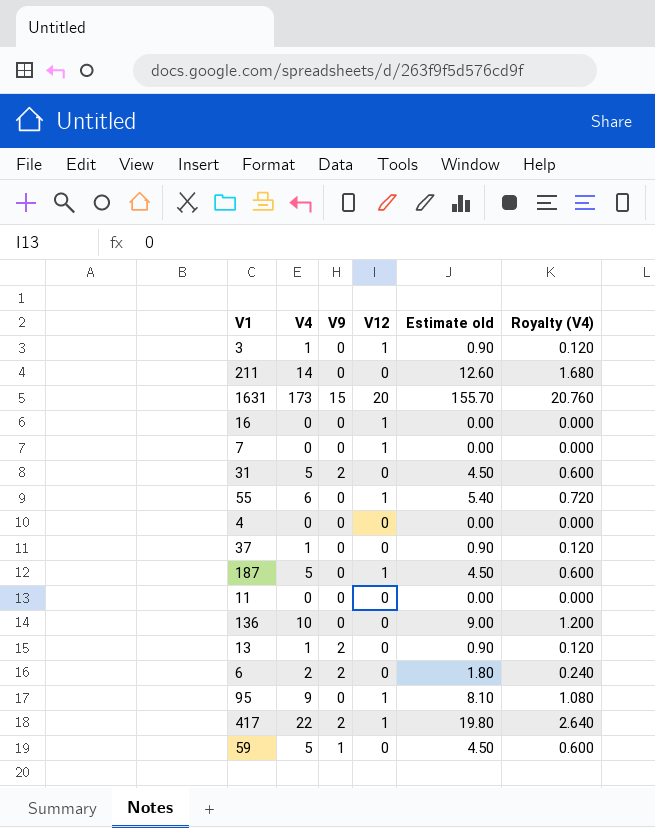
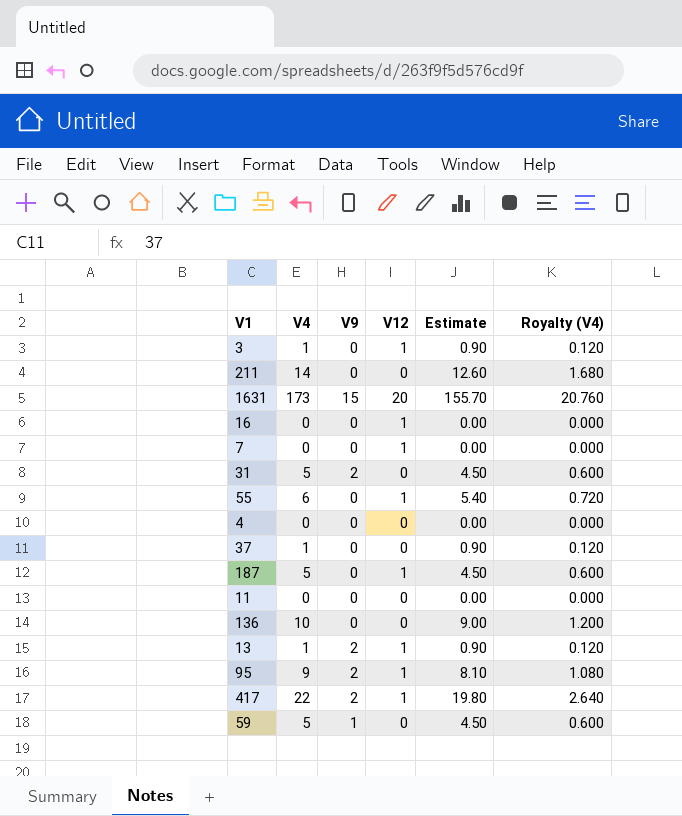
column name: Estimate old -> Estimate
row 6: 2 | 2 | 0 | 1.80 | 0.240 -> none
13 | V12: 0 -> 1
95 | V9: 0 -> 2

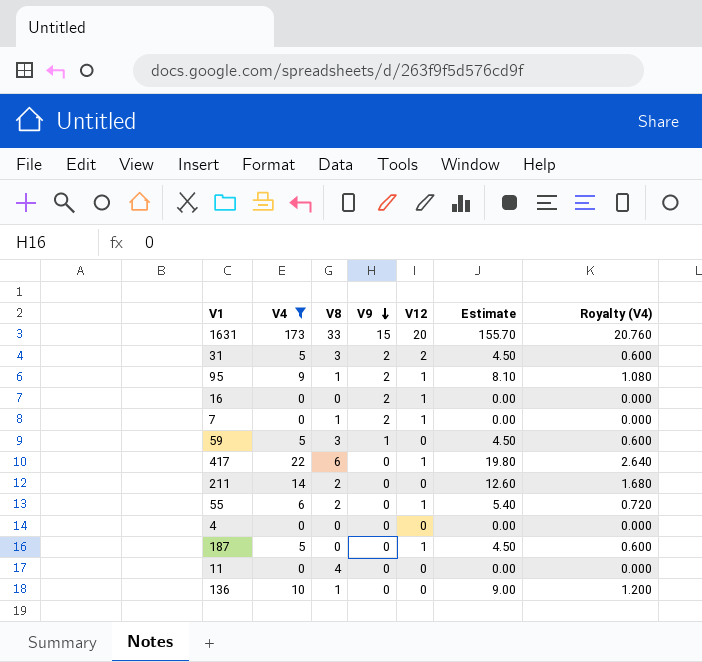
filter: none -> V4 != 1
row order: none -> V9 descending
column V8 | position: none -> 3
31 | V12: 0 -> 2
16 | V9: 0 -> 2
7 | V9: 0 -> 2
417 | V9: 2 -> 0

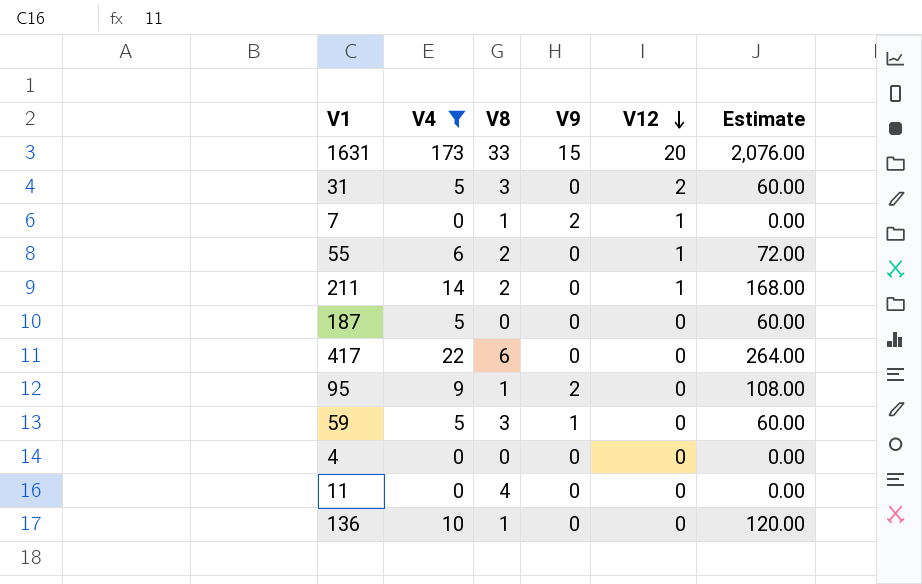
row order: V9 descending -> V12 descending
column Royalty (V4) | formula: [V4] * 0.12 -> none
column Estimate | formula: [V4] * 0.9 -> [V4] * 12
row 16: 0 | 0 | 2 | 1 | 0.00 | 0.000 -> none
31 | V9: 2 -> 0
211 | V12: 0 -> 1
187 | V12: 1 -> 0
417 | V12: 1 -> 0
95 | V12: 1 -> 0

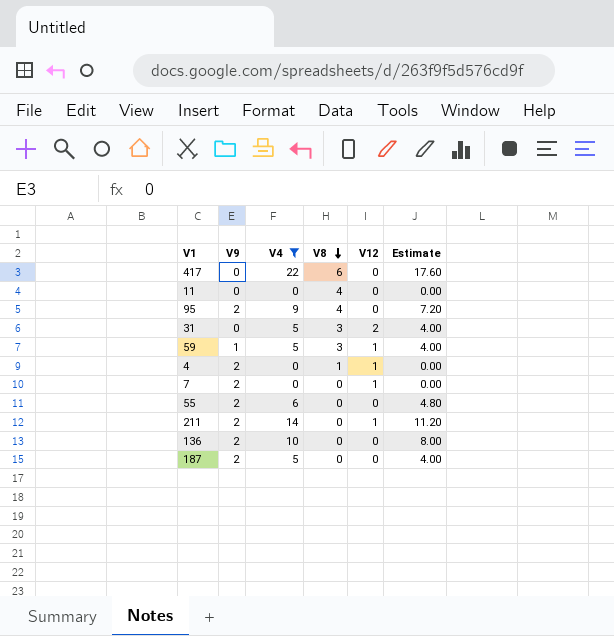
row order: V12 descending -> V8 descending
column V9 | position: 4 -> 2
column Estimate | formula: [V4] * 12 -> [V4] * 0.8
row 1631: 173 | 33 | 15 | 20 | 2,076.00 -> none
95 | V8: 1 -> 4
59 | V12: 0 -> 1
4 | V9: 0 -> 2
4 | V8: 0 -> 1
4 | V12: 0 -> 1
7 | V8: 1 -> 0
55 | V9: 0 -> 2
55 | V8: 2 -> 0
55 | V12: 1 -> 0
211 | V9: 0 -> 2
211 | V8: 2 -> 0
136 | V9: 0 -> 2
136 | V8: 1 -> 0
187 | V9: 0 -> 2

